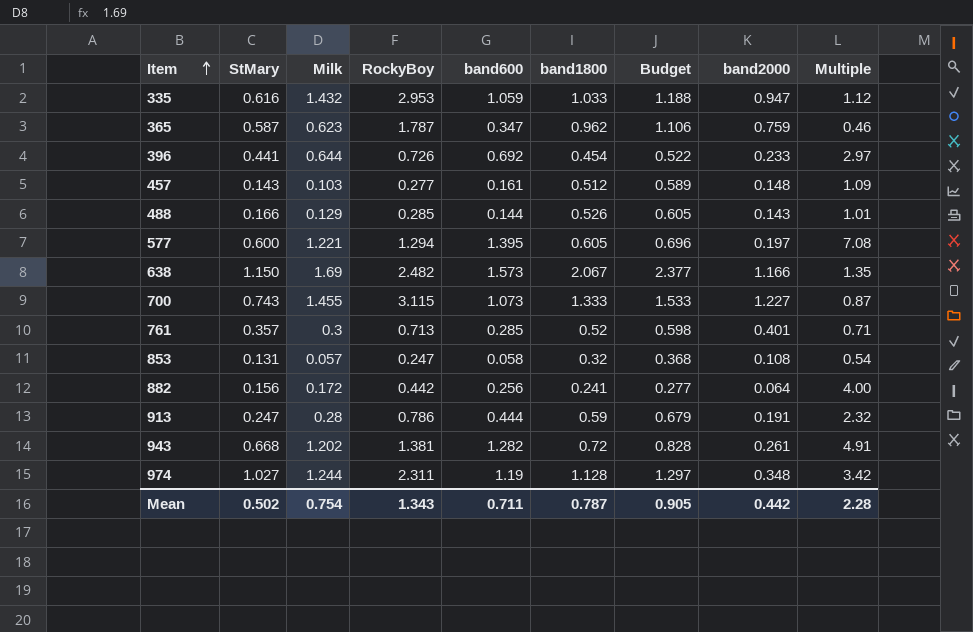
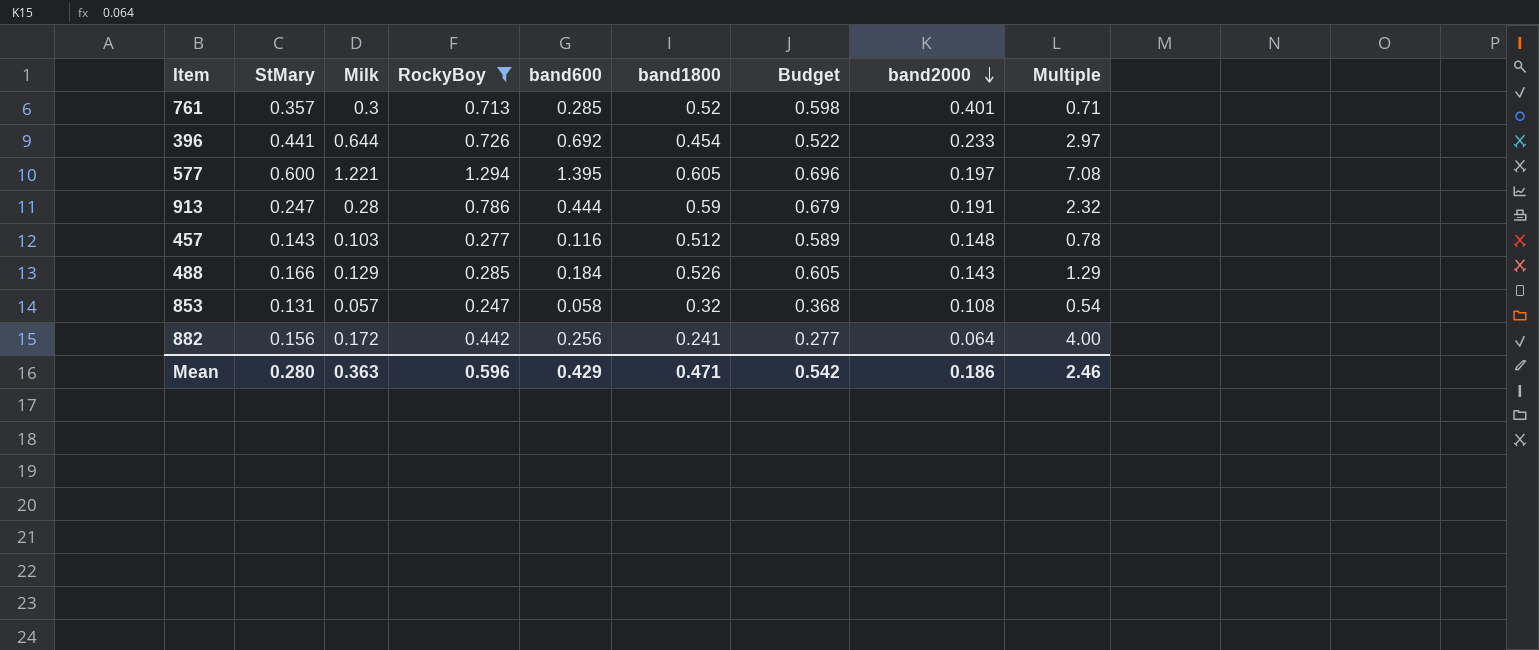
filter: none -> RockyBoy <= 1.294
row order: Item ascending -> band2000 descending
457 | band600: 0.161 -> 0.116
457 | Multiple: 1.09 -> 0.78
488 | band600: 0.144 -> 0.184
488 | Multiple: 1.01 -> 1.29
Mean | StMary: 0.502 -> 0.280
Mean | Milk: 0.754 -> 0.363
Mean | RockyBoy: 1.343 -> 0.596
Mean | band600: 0.711 -> 0.429
Mean | band1800: 0.787 -> 0.471
Mean | Budget: 0.905 -> 0.542
Mean | band2000: 0.442 -> 0.186
Mean | Multiple: 2.28 -> 2.46

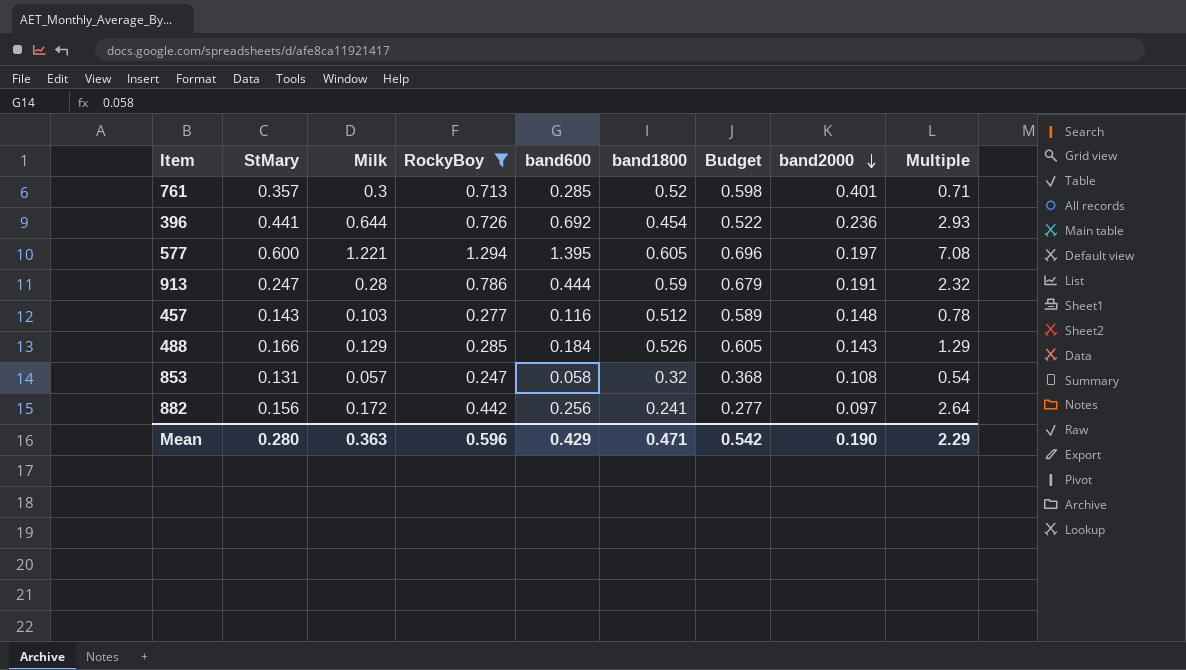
396 | band2000: 0.233 -> 0.236
396 | Multiple: 2.97 -> 2.93
882 | band2000: 0.064 -> 0.097
882 | Multiple: 4.00 -> 2.64
Mean | band2000: 0.186 -> 0.190
Mean | Multiple: 2.46 -> 2.29

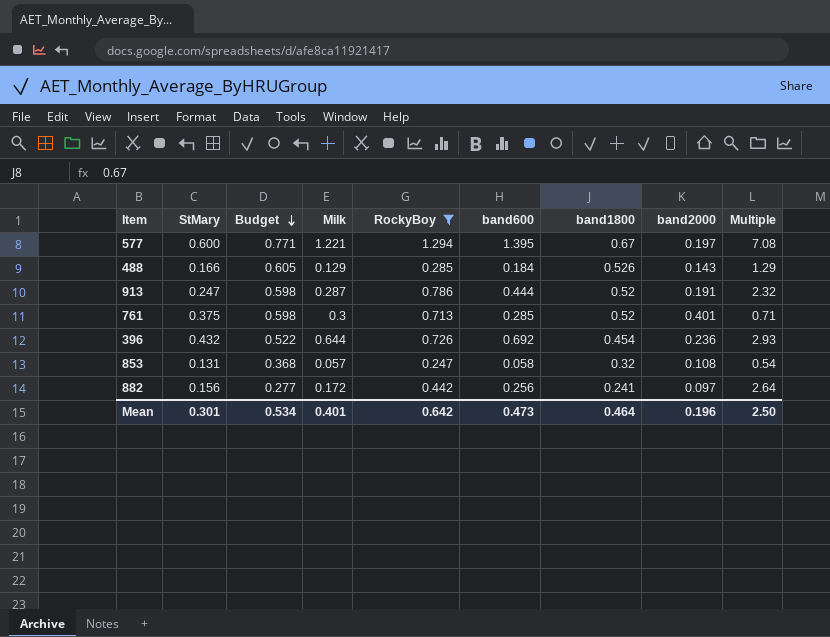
row order: band2000 descending -> Budget descending
column Budget | position: 7 -> 3
row 457: 0.143 | 0.103 | 0.277 | 0.116 | 0.512 | 0.589 | 0.148 | 0.78 -> none
577 | Budget: 0.696 -> 0.771
577 | band1800: 0.605 -> 0.67
913 | Budget: 0.679 -> 0.598
913 | Milk: 0.28 -> 0.287
913 | band1800: 0.59 -> 0.52
761 | StMary: 0.357 -> 0.375
396 | StMary: 0.441 -> 0.432
Mean | StMary: 0.280 -> 0.301
Mean | Budget: 0.542 -> 0.534
Mean | Milk: 0.363 -> 0.401
Mean | RockyBoy: 0.596 -> 0.642
Mean | band600: 0.429 -> 0.473
Mean | band1800: 0.471 -> 0.464
Mean | band2000: 0.190 -> 0.196
Mean | Multiple: 2.29 -> 2.50

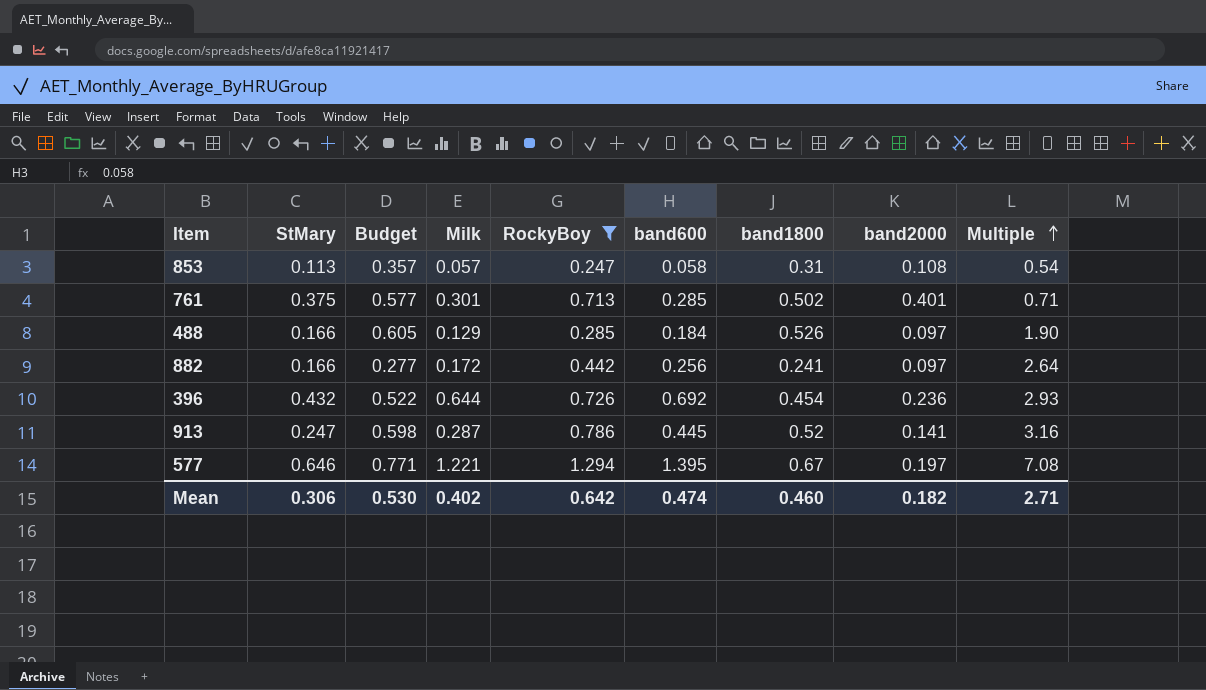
row order: Budget descending -> Multiple ascending
853 | StMary: 0.131 -> 0.113
853 | Budget: 0.368 -> 0.357
853 | band1800: 0.32 -> 0.31
761 | Budget: 0.598 -> 0.577
761 | Milk: 0.3 -> 0.301
761 | band1800: 0.52 -> 0.502
488 | band2000: 0.143 -> 0.097
488 | Multiple: 1.29 -> 1.90
882 | StMary: 0.156 -> 0.166
913 | band600: 0.444 -> 0.445
913 | band2000: 0.191 -> 0.141
913 | Multiple: 2.32 -> 3.16
577 | StMary: 0.600 -> 0.646
Mean | StMary: 0.301 -> 0.306
Mean | Budget: 0.534 -> 0.530
Mean | Milk: 0.401 -> 0.402
Mean | band600: 0.473 -> 0.474
Mean | band1800: 0.464 -> 0.460
Mean | band2000: 0.196 -> 0.182
Mean | Multiple: 2.50 -> 2.71

